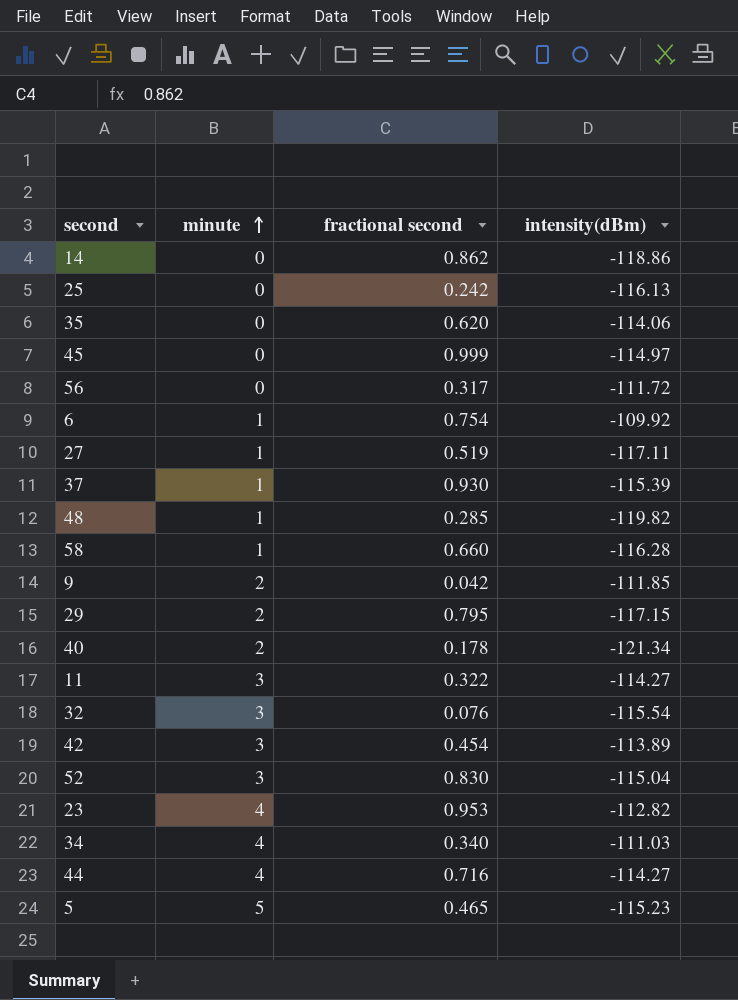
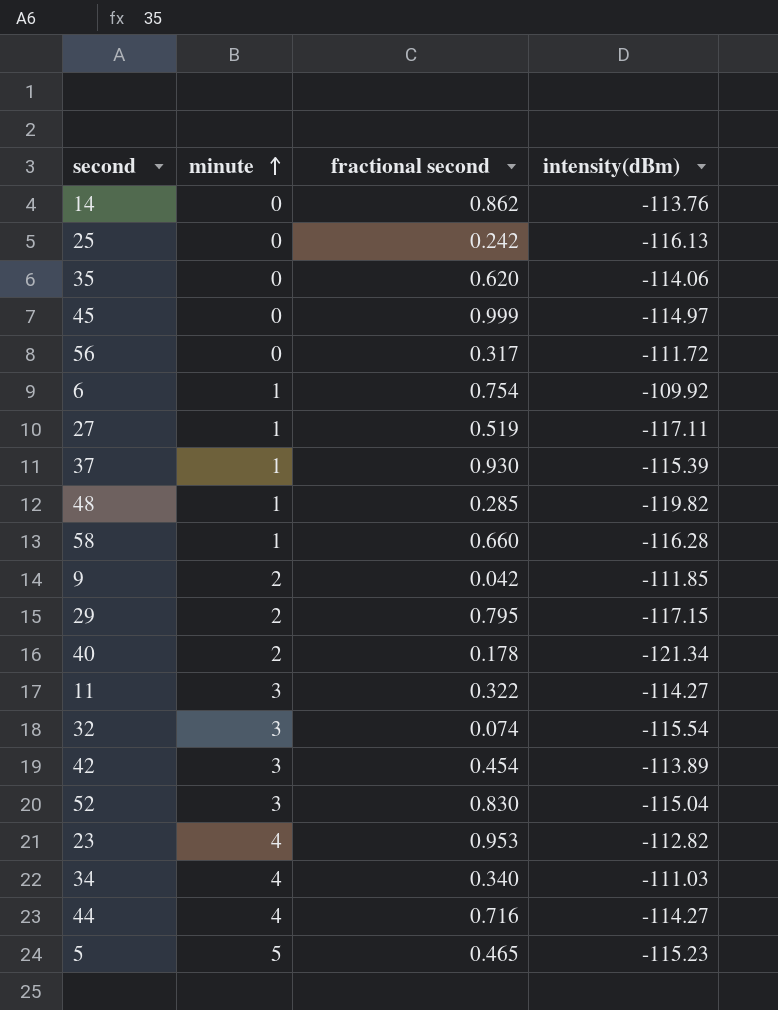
14 | intensity(dBm): -118.86 -> -113.76
32 | fractional second: 0.076 -> 0.074

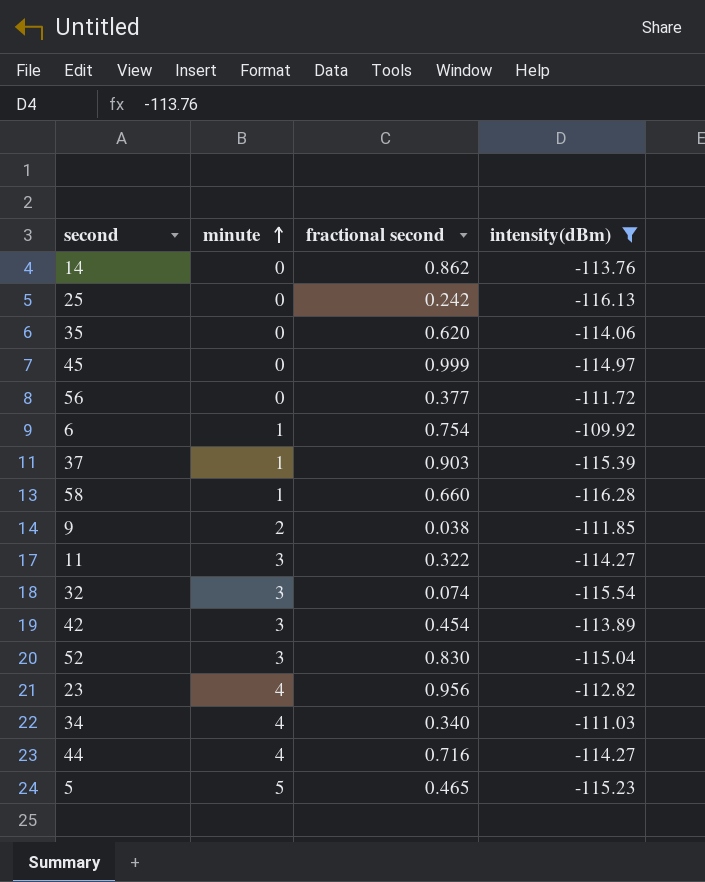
filter: none -> intensity(dBm) >= -116.28
56 | fractional second: 0.317 -> 0.377
37 | fractional second: 0.930 -> 0.903
9 | fractional second: 0.042 -> 0.038
23 | fractional second: 0.953 -> 0.956

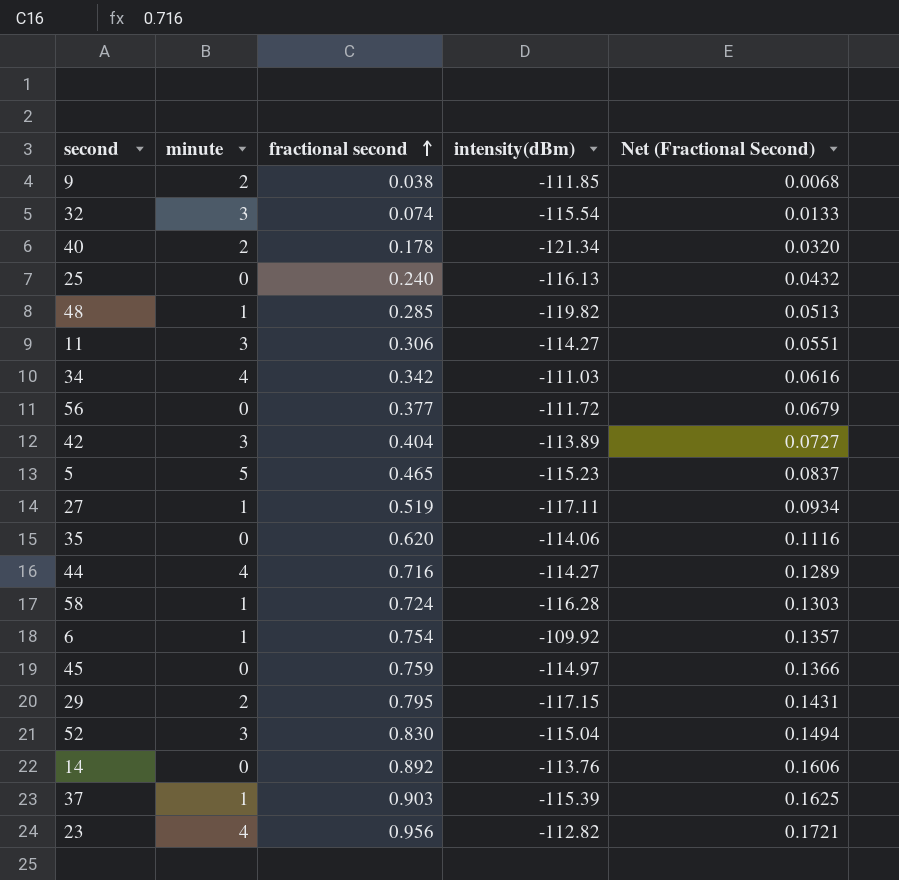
filter: intensity(dBm) >= -116.28 -> none
row order: minute ascending -> fractional second ascending
column Net (Fractional Second) | formula: none -> [fractional second] * 0.18
25 | fractional second: 0.242 -> 0.240
11 | fractional second: 0.322 -> 0.306
34 | fractional second: 0.340 -> 0.342
42 | fractional second: 0.454 -> 0.404
58 | fractional second: 0.660 -> 0.724
45 | fractional second: 0.999 -> 0.759
14 | fractional second: 0.862 -> 0.892

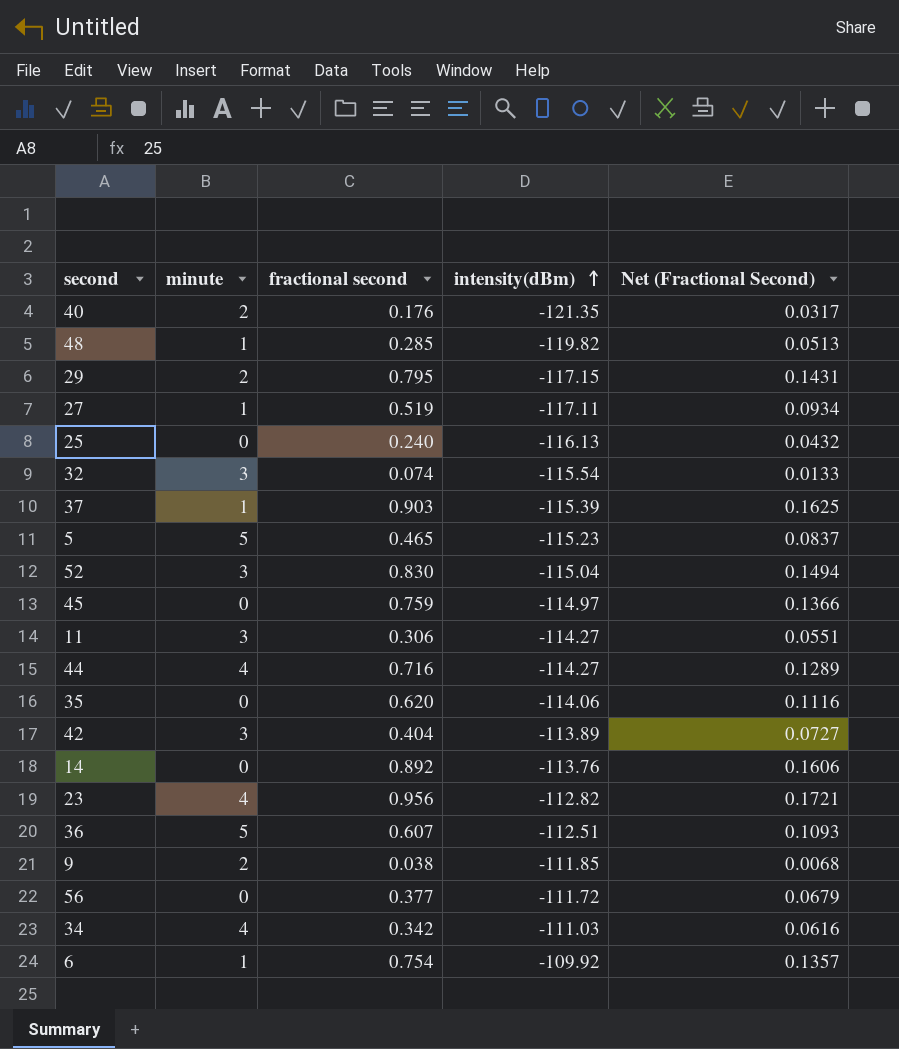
row order: fractional second ascending -> intensity(dBm) ascending
row 58: 1 | 0.724 | -116.28 | 0.1303 -> none
40 | fractional second: 0.178 -> 0.176
40 | intensity(dBm): -121.34 -> -121.35
40 | Net (Fractional Second): 0.0320 -> 0.0317
row 36: none -> 5 | 0.607 | -112.51 | 0.1093

